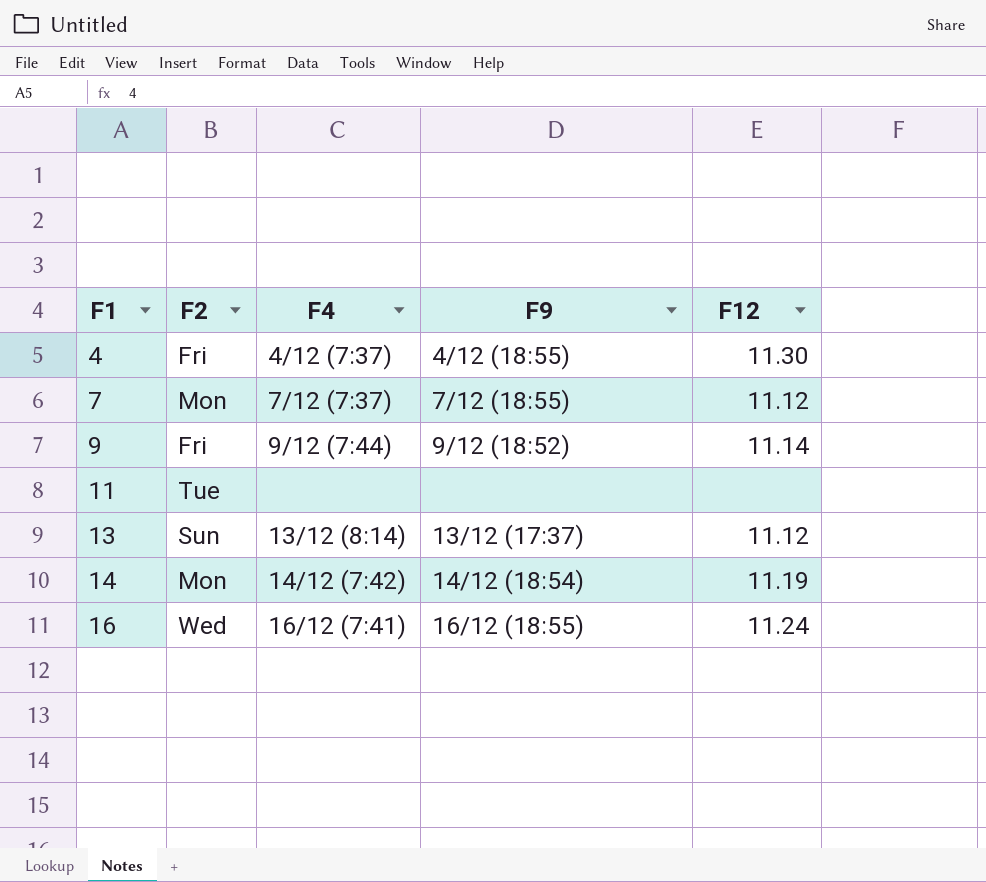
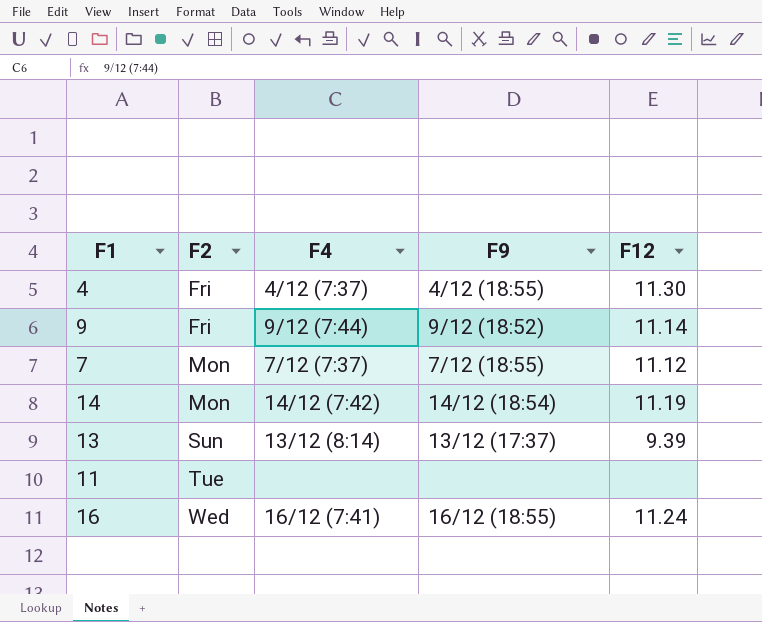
row order: F1 ascending -> F2 ascending
13 | F12: 11.12 -> 9.39

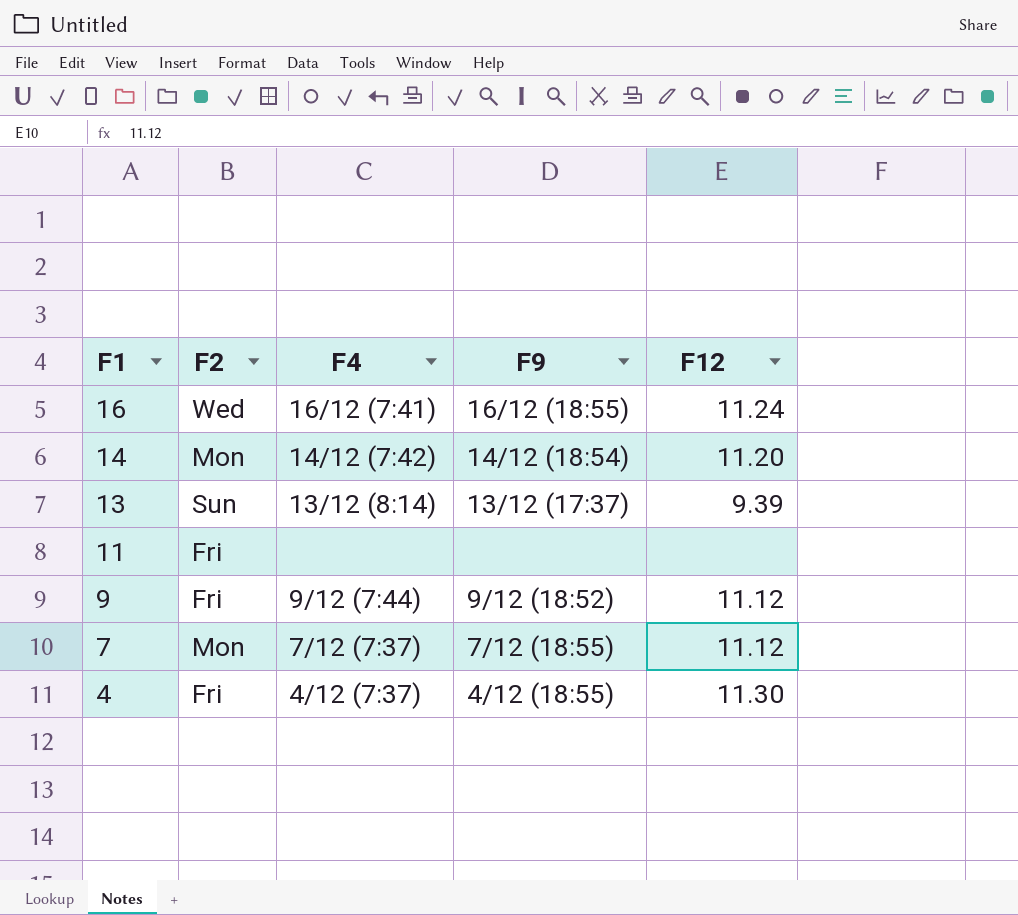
row order: F2 ascending -> F1 descending
14 | F12: 11.19 -> 11.20
11 | F2: Tue -> Fri
9 | F12: 11.14 -> 11.12

